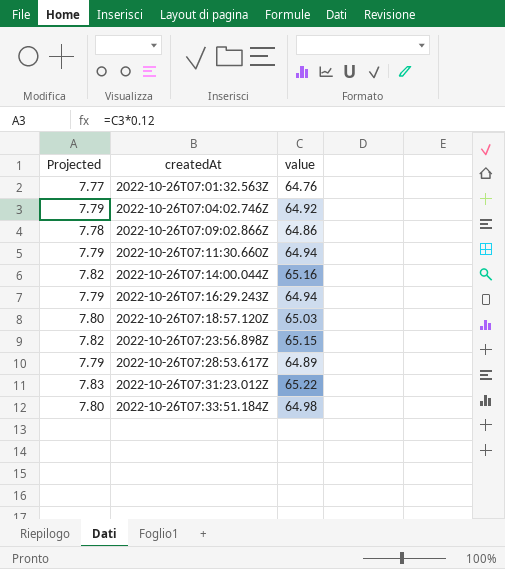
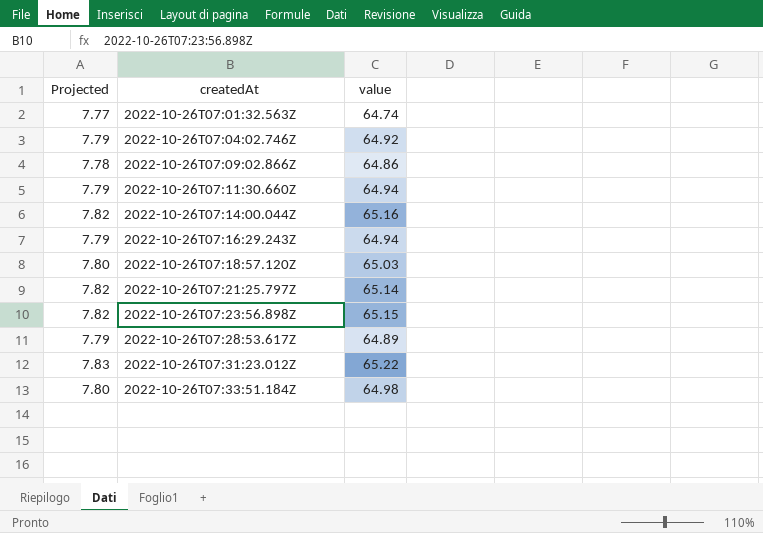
2022-10-26T07:01:32.563Z | value: 64.76 -> 64.74
row 2022-10-26T07:21:25.797Z: none -> 7.82 | 65.14

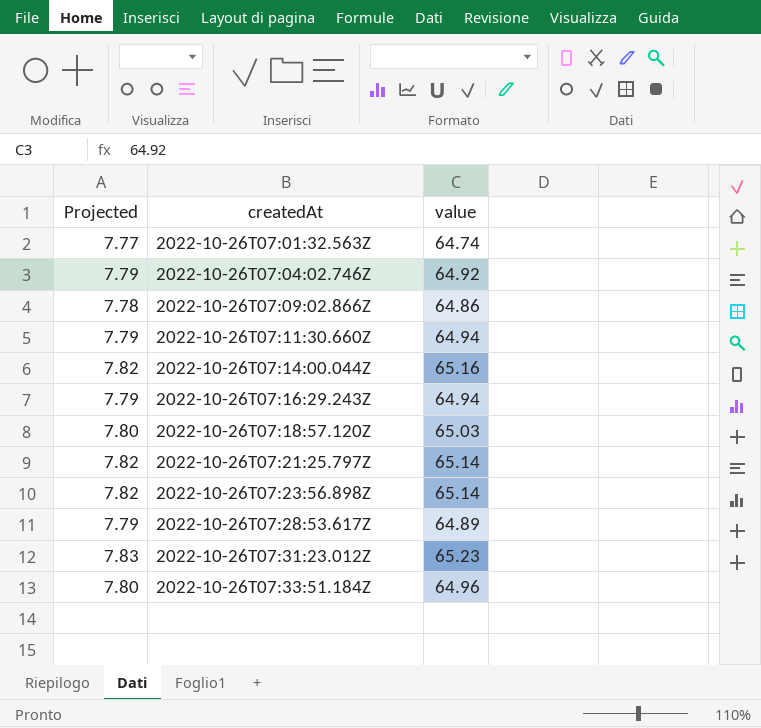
2022-10-26T07:23:56.898Z | value: 65.15 -> 65.14
2022-10-26T07:31:23.012Z | value: 65.22 -> 65.23
2022-10-26T07:33:51.184Z | value: 64.98 -> 64.96

